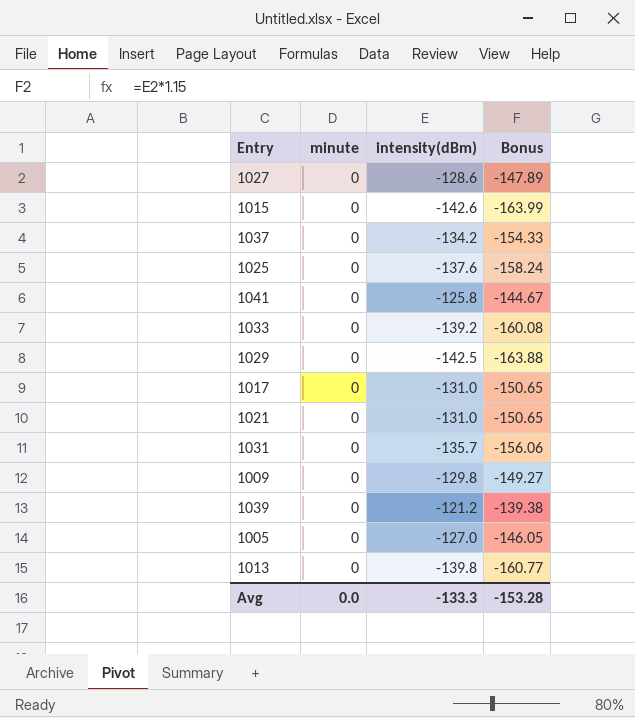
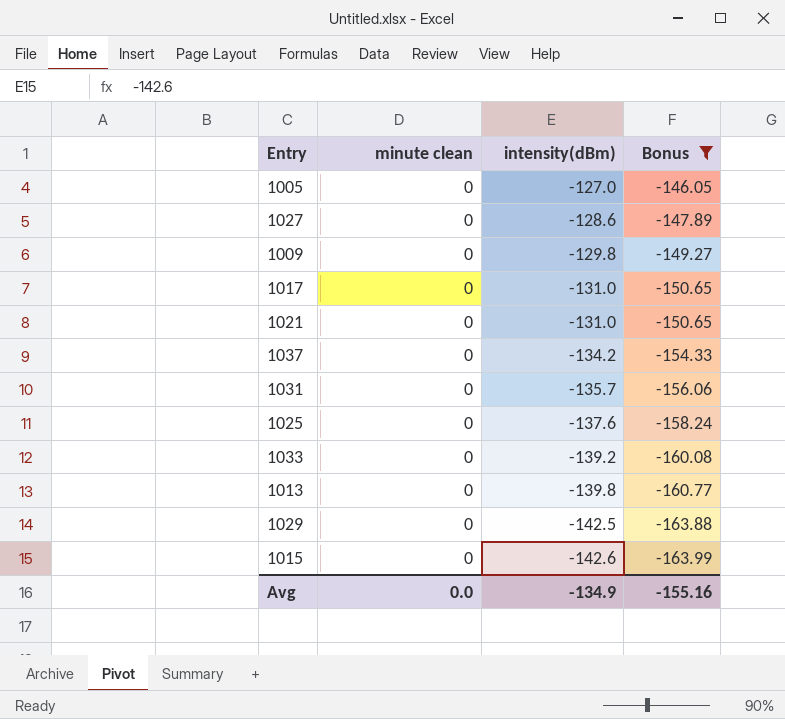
filter: none -> Bonus <= -146.05
row order: none -> intensity(dBm) descending
column name: minute -> minute clean
Avg | intensity(dBm): -133.3 -> -134.9
Avg | Bonus: -153.28 -> -155.16

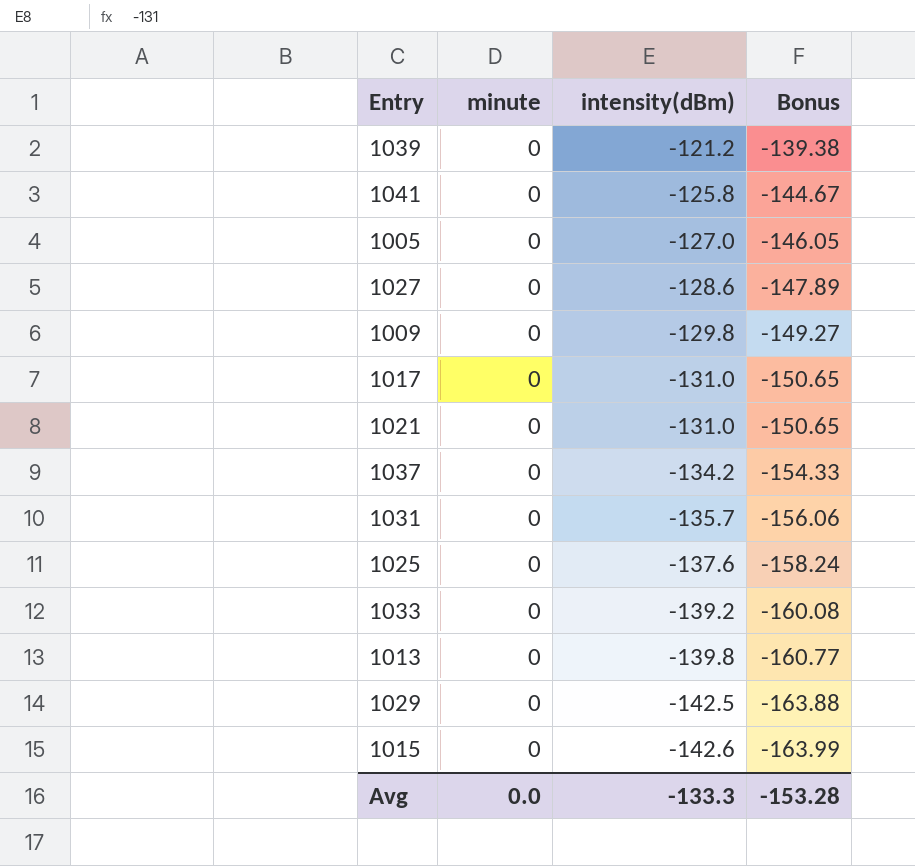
filter: Bonus <= -146.05 -> none
column name: minute clean -> minute
Avg | intensity(dBm): -134.9 -> -133.3
Avg | Bonus: -155.16 -> -153.28

